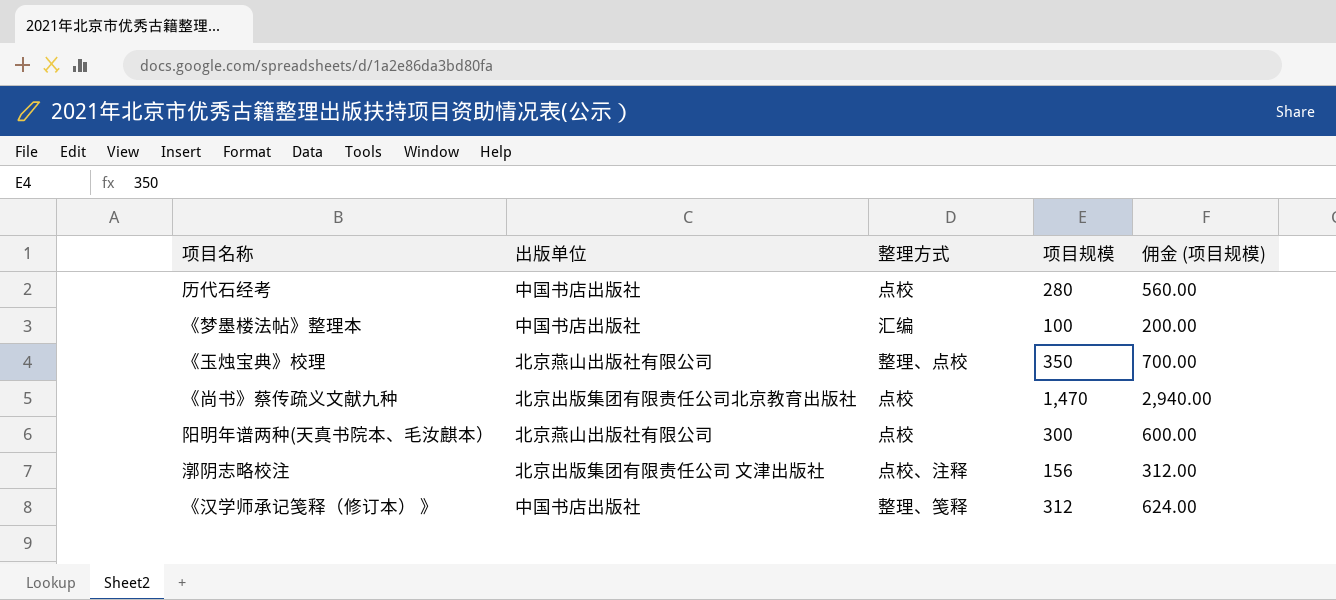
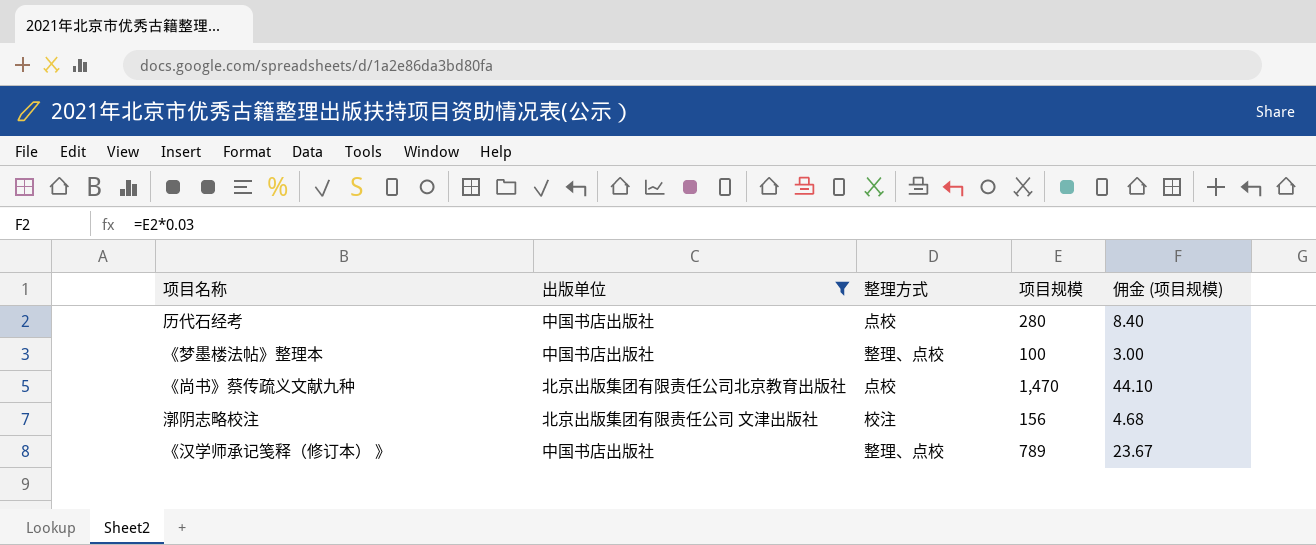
filter: none -> 出版单位 != 北京燕山出版社有限公司
column 佣金 (项目规模) | formula: [项目规模] * 2 -> [项目规模] * 0.03
《梦墨楼法帖》整理本 | 整理方式: 汇编 -> 整理、点校
漷阴志略校注 | 整理方式: 点校、注释 -> 校注
《汉学师承记笺释（修订本） 》 | 整理方式: 整理、笺释 -> 整理、点校
《汉学师承记笺释（修订本） 》 | 项目规模: 312 -> 789

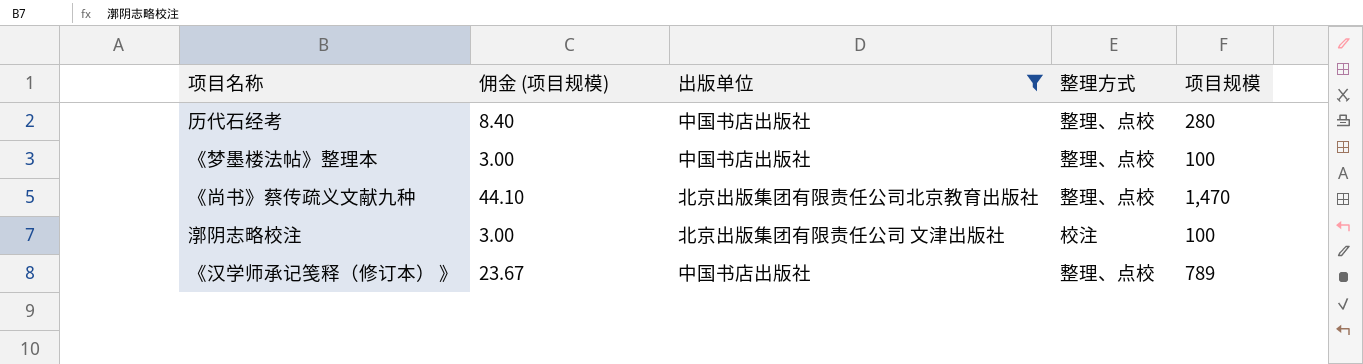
column 佣金 (项目规模) | position: 5 -> 2
历代石经考 | 整理方式: 点校 -> 整理、点校
《尚书》蔡传疏义文献九种 | 整理方式: 点校 -> 整理、点校
漷阴志略校注 | 佣金 (项目规模): 4.68 -> 3.00
漷阴志略校注 | 项目规模: 156 -> 100

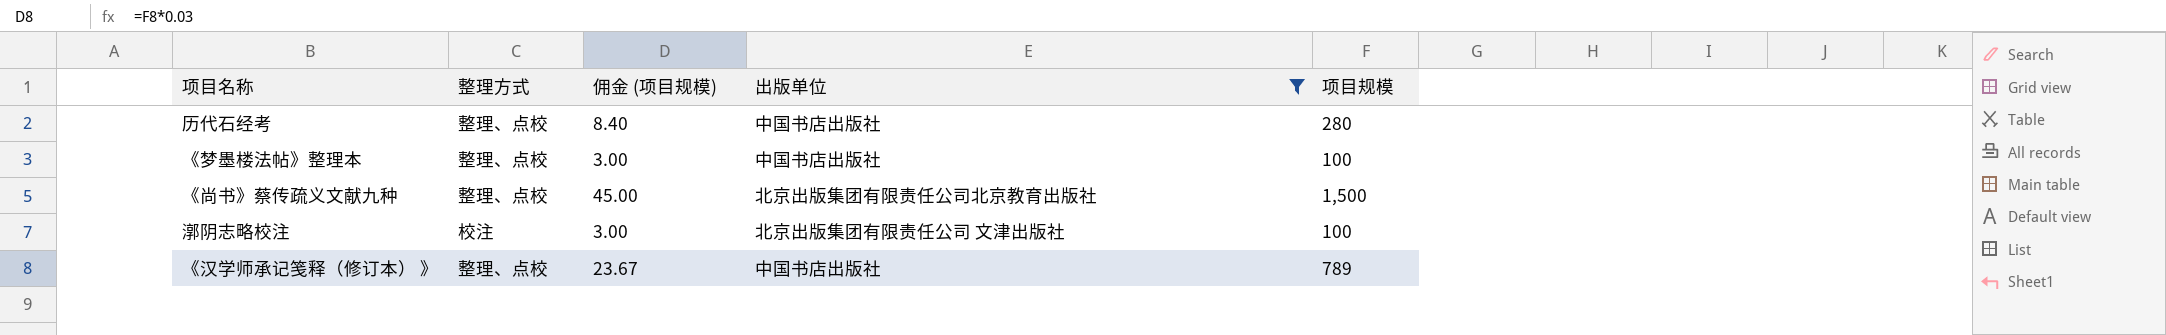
column 整理方式 | position: 4 -> 2
《尚书》蔡传疏义文献九种 | 佣金 (项目规模): 44.10 -> 45.00
《尚书》蔡传疏义文献九种 | 项目规模: 1,470 -> 1,500

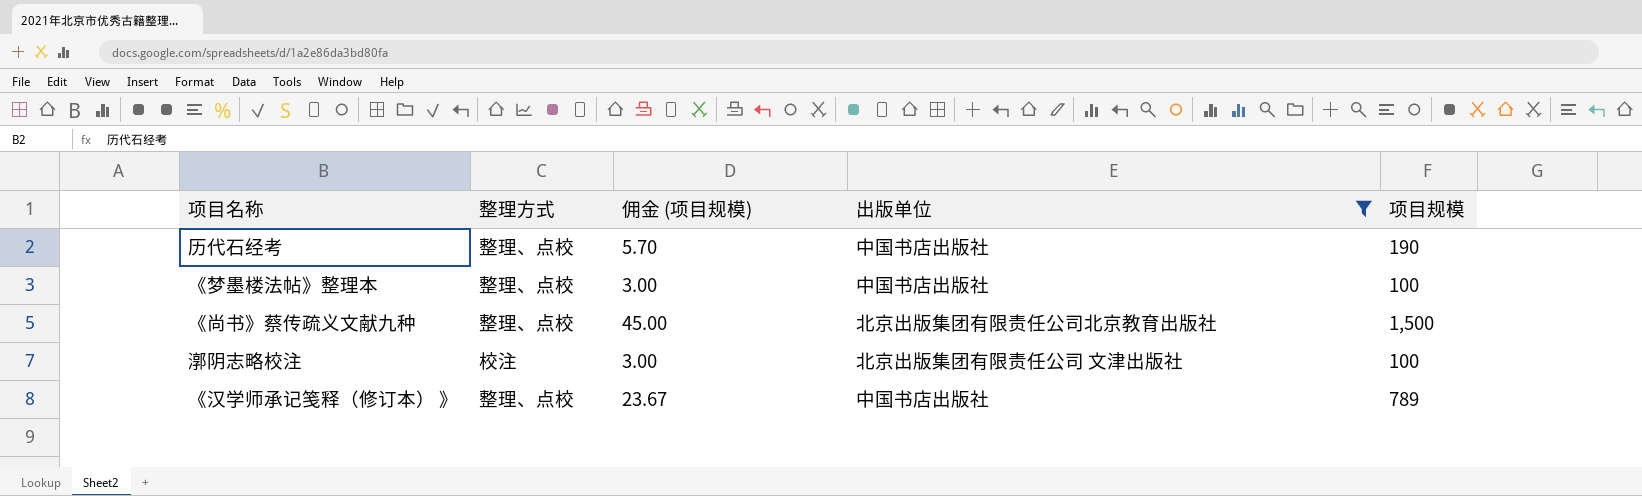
历代石经考 | 佣金 (项目规模): 8.40 -> 5.70
历代石经考 | 项目规模: 280 -> 190

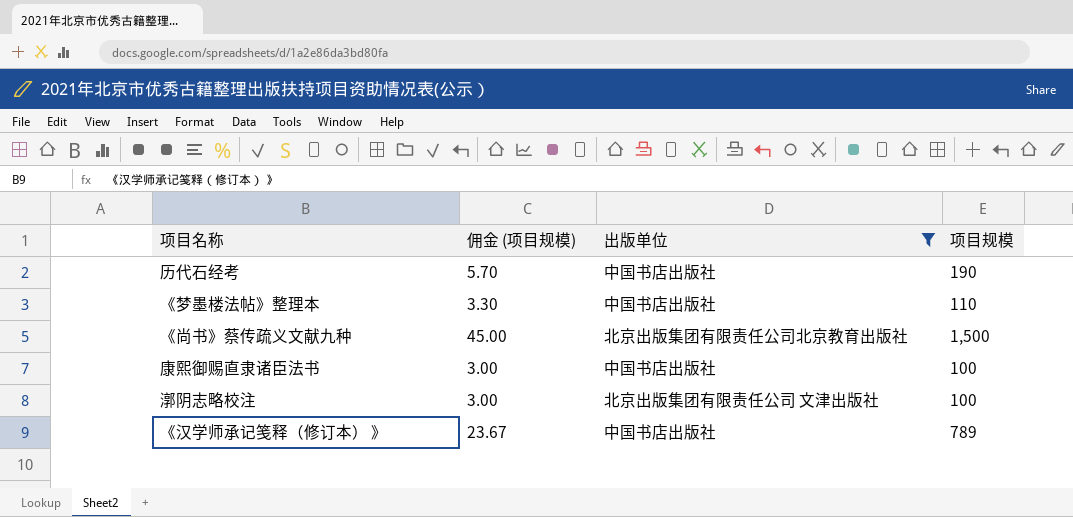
column 整理方式 | position: 2 -> none
《梦墨楼法帖》整理本 | 佣金 (项目规模): 3.00 -> 3.30
《梦墨楼法帖》整理本 | 项目规模: 100 -> 110
row 康熙御赐直隶诸臣法书: none -> 3.00 | 中国书店出版社 | 100

